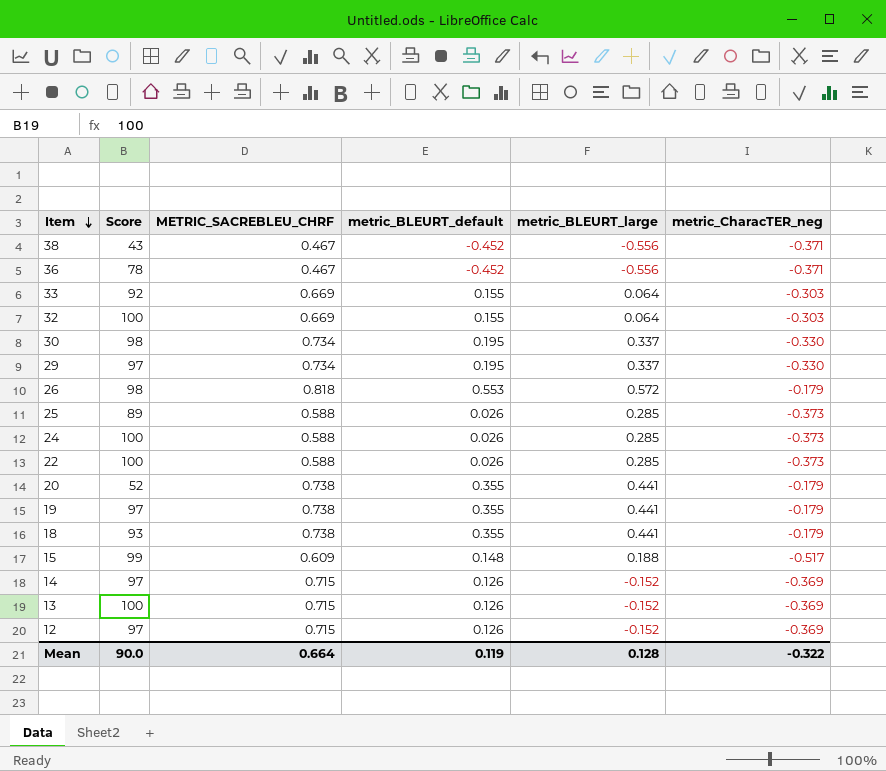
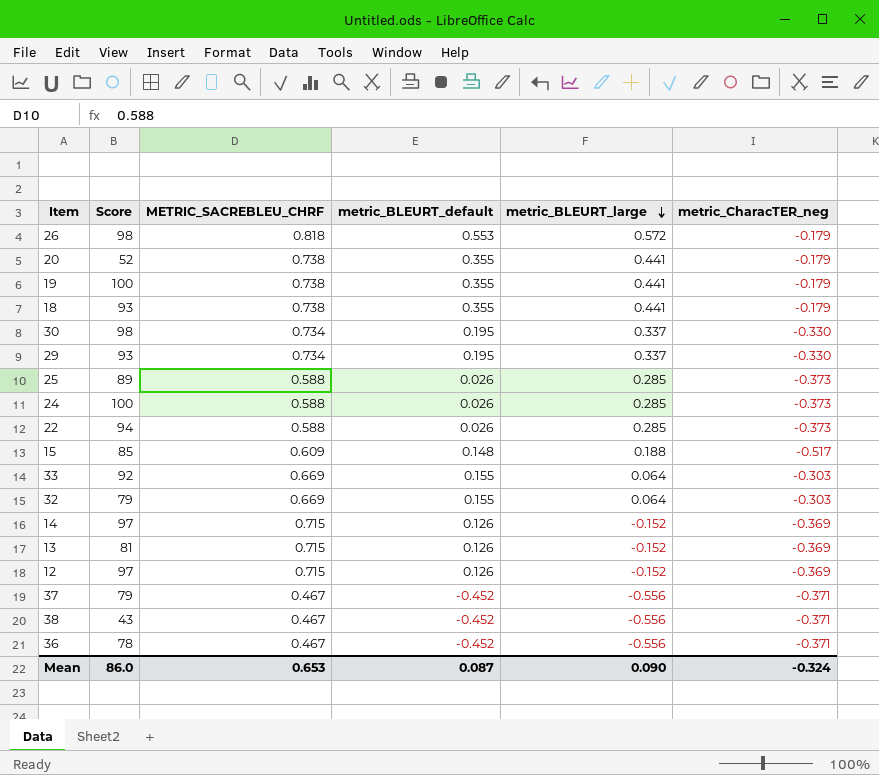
row order: Item descending -> metric_BLEURT_large descending
19 | Score: 97 -> 100
29 | Score: 97 -> 93
22 | Score: 100 -> 94
15 | Score: 99 -> 85
32 | Score: 100 -> 79
13 | Score: 100 -> 81
row 37: none -> 79 | 0.467 | -0.452 | -0.556 | -0.371
Mean | Score: 90.0 -> 86.0
Mean | METRIC_SACREBLEU_CHRF: 0.664 -> 0.653
Mean | metric_BLEURT_default: 0.119 -> 0.087
Mean | metric_BLEURT_large: 0.128 -> 0.090
Mean | metric_CharacTER_neg: -0.322 -> -0.324

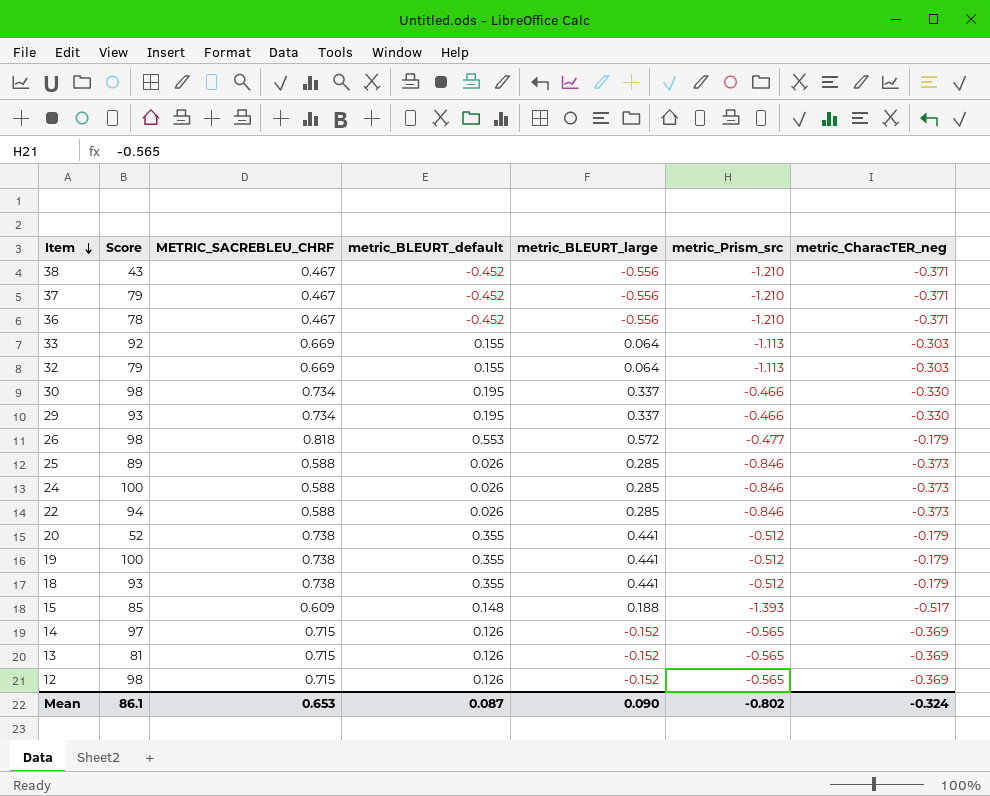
row order: metric_BLEURT_large descending -> Item descending
column metric_Prism_src | position: none -> 6
12 | Score: 97 -> 98
Mean | Score: 86.0 -> 86.1

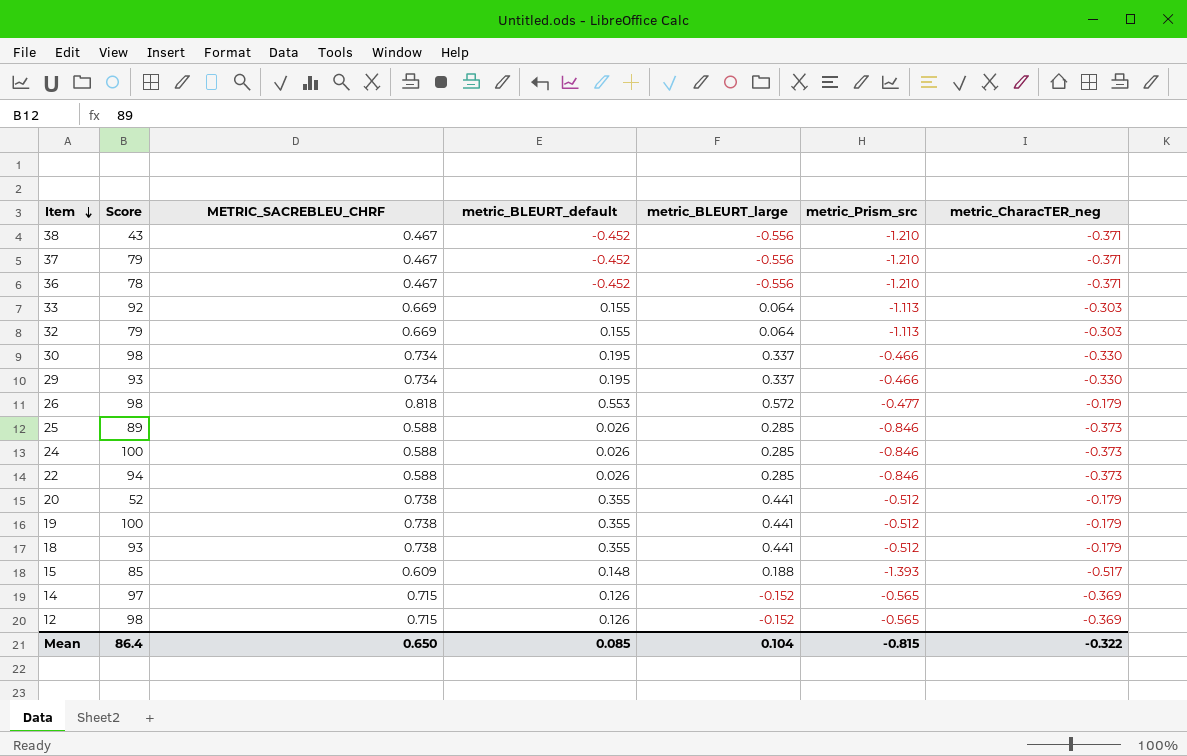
row 13: 81 | 0.715 | 0.126 | -0.152 | -0.565 | -0.369 -> none
Mean | Score: 86.1 -> 86.4
Mean | METRIC_SACREBLEU_CHRF: 0.653 -> 0.650
Mean | metric_BLEURT_default: 0.087 -> 0.085
Mean | metric_BLEURT_large: 0.090 -> 0.104
Mean | metric_Prism_src: -0.802 -> -0.815
Mean | metric_CharacTER_neg: -0.324 -> -0.322

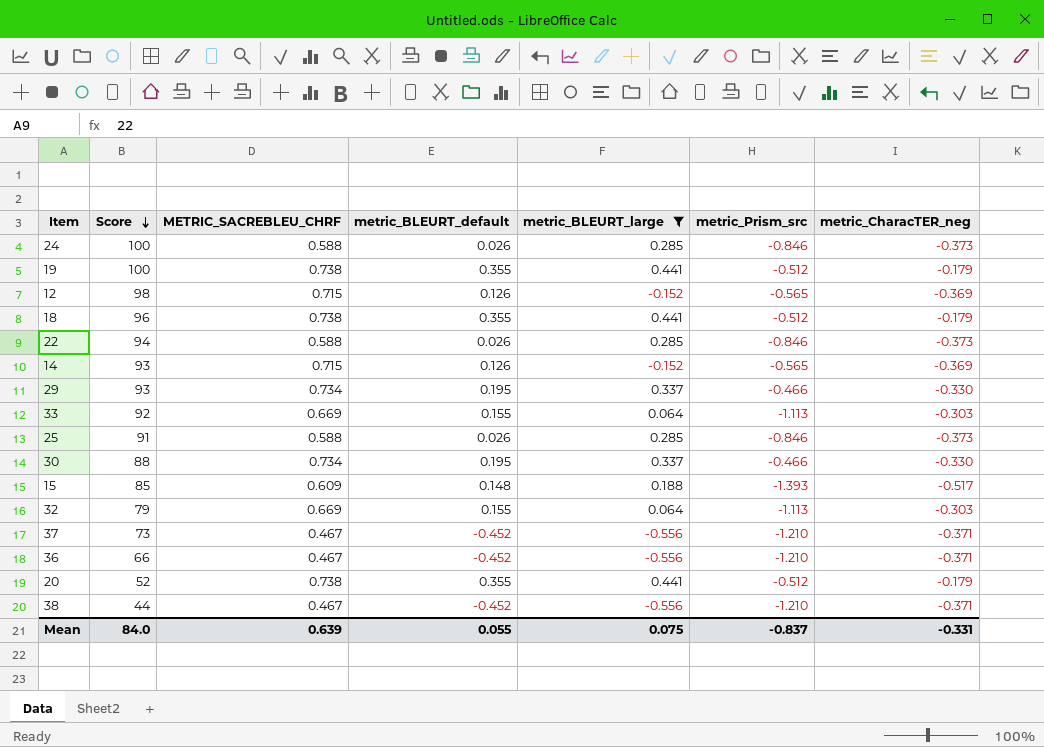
filter: none -> metric_BLEURT_large != 0.572
row order: Item descending -> Score descending
18 | Score: 93 -> 96
14 | Score: 97 -> 93
25 | Score: 89 -> 91
30 | Score: 98 -> 88
37 | Score: 79 -> 73
36 | Score: 78 -> 66
38 | Score: 43 -> 44
Mean | Score: 86.4 -> 84.0
Mean | METRIC_SACREBLEU_CHRF: 0.650 -> 0.639
Mean | metric_BLEURT_default: 0.085 -> 0.055
Mean | metric_BLEURT_large: 0.104 -> 0.075
Mean | metric_Prism_src: -0.815 -> -0.837
Mean | metric_CharacTER_neg: -0.322 -> -0.331

